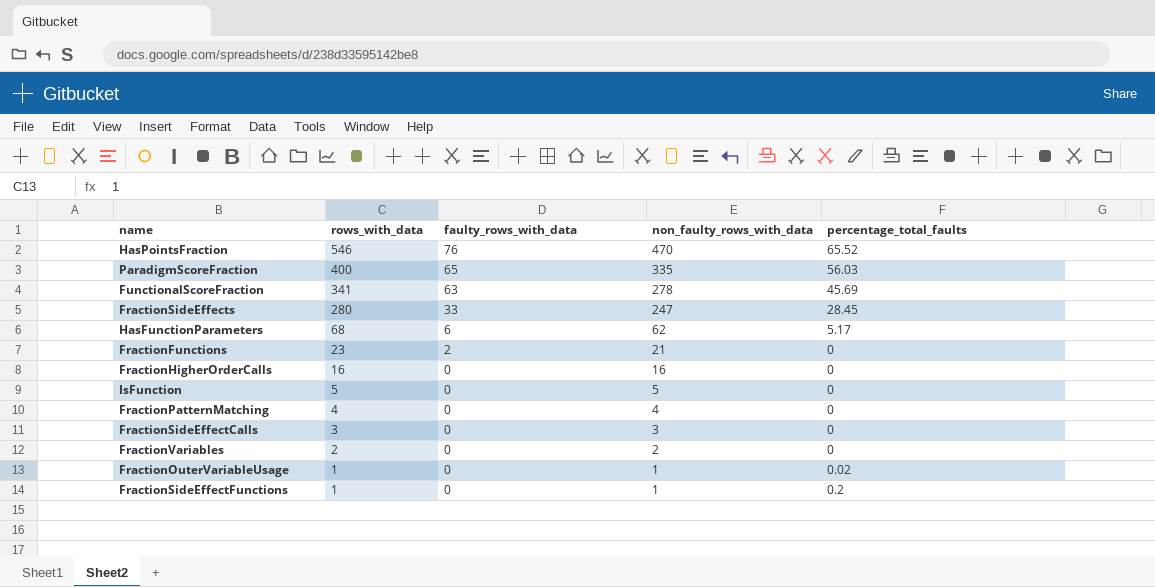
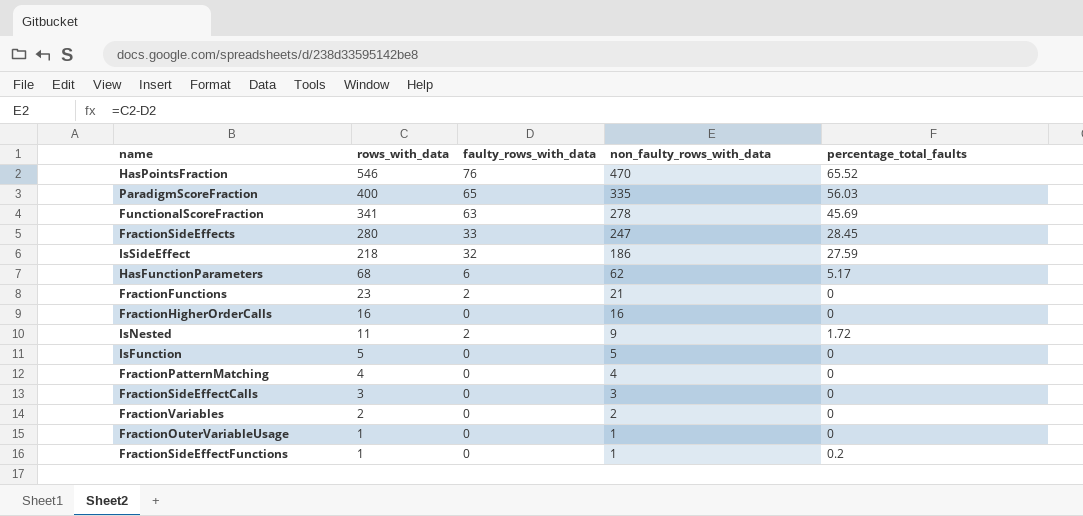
row IsSideEffect: none -> 218 | 32 | 186 | 27.59
row IsNested: none -> 11 | 2 | 9 | 1.72
FractionOuterVariableUsage | percentage_total_faults: 0.02 -> 0

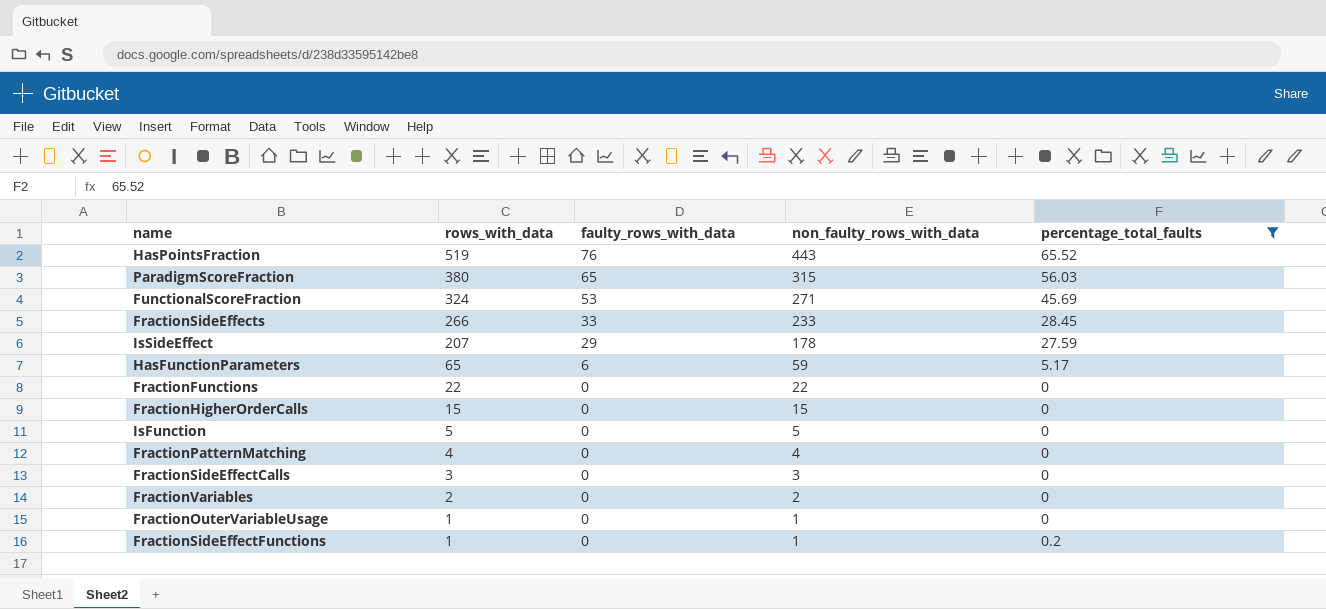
filter: none -> percentage_total_faults != 1.72
HasPointsFraction | rows_with_data: 546 -> 519
HasPointsFraction | non_faulty_rows_with_data: 470 -> 443
ParadigmScoreFraction | rows_with_data: 400 -> 380
ParadigmScoreFraction | non_faulty_rows_with_data: 335 -> 315
FunctionalScoreFraction | rows_with_data: 341 -> 324
FunctionalScoreFraction | faulty_rows_with_data: 63 -> 53
FunctionalScoreFraction | non_faulty_rows_with_data: 278 -> 271
FractionSideEffects | rows_with_data: 280 -> 266
FractionSideEffects | non_faulty_rows_with_data: 247 -> 233
IsSideEffect | rows_with_data: 218 -> 207
IsSideEffect | faulty_rows_with_data: 32 -> 29
IsSideEffect | non_faulty_rows_with_data: 186 -> 178
HasFunctionParameters | rows_with_data: 68 -> 65
HasFunctionParameters | non_faulty_rows_with_data: 62 -> 59
FractionFunctions | rows_with_data: 23 -> 22
FractionFunctions | faulty_rows_with_data: 2 -> 0
FractionFunctions | non_faulty_rows_with_data: 21 -> 22
FractionHigherOrderCalls | rows_with_data: 16 -> 15
FractionHigherOrderCalls | non_faulty_rows_with_data: 16 -> 15

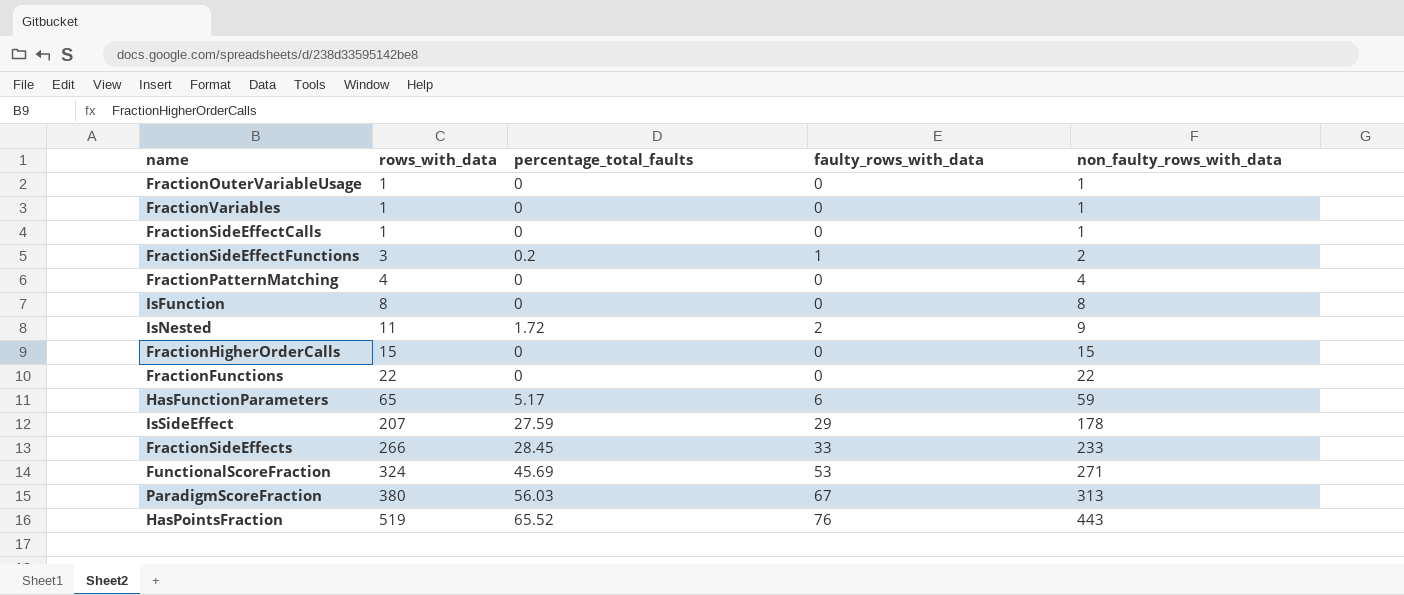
filter: percentage_total_faults != 1.72 -> none
row order: rows_with_data descending -> rows_with_data ascending
column percentage_total_faults | position: 5 -> 3
FractionVariables | rows_with_data: 2 -> 1
FractionVariables | non_faulty_rows_with_data: 2 -> 1
FractionSideEffectCalls | rows_with_data: 3 -> 1
FractionSideEffectCalls | non_faulty_rows_with_data: 3 -> 1
FractionSideEffectFunctions | rows_with_data: 1 -> 3
FractionSideEffectFunctions | faulty_rows_with_data: 0 -> 1
FractionSideEffectFunctions | non_faulty_rows_with_data: 1 -> 2
IsFunction | rows_with_data: 5 -> 8
IsFunction | non_faulty_rows_with_data: 5 -> 8
ParadigmScoreFraction | faulty_rows_with_data: 65 -> 67
ParadigmScoreFraction | non_faulty_rows_with_data: 315 -> 313

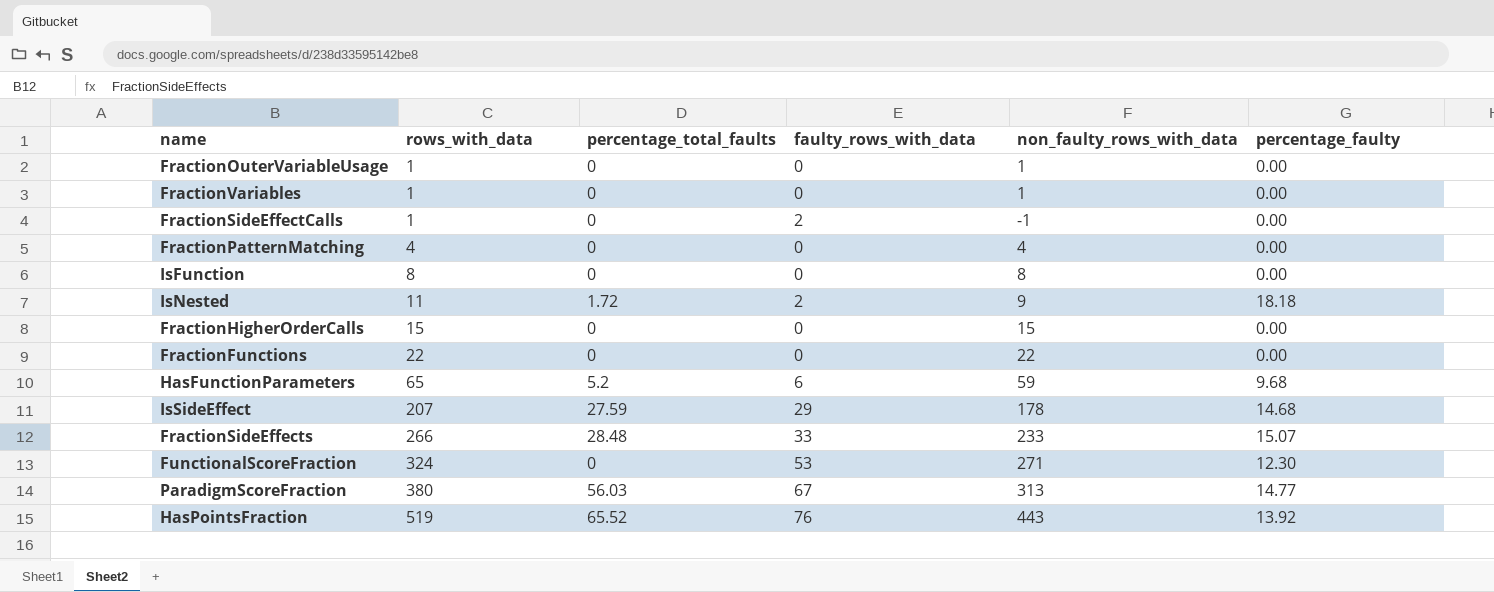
column percentage_faulty | position: none -> 6
row FractionSideEffectFunctions: 3 | 0.2 | 1 | 2 -> none
FractionSideEffectCalls | faulty_rows_with_data: 0 -> 2
FractionSideEffectCalls | non_faulty_rows_with_data: 1 -> -1
HasFunctionParameters | percentage_total_faults: 5.17 -> 5.2
FractionSideEffects | percentage_total_faults: 28.45 -> 28.48
FunctionalScoreFraction | percentage_total_faults: 45.69 -> 0

